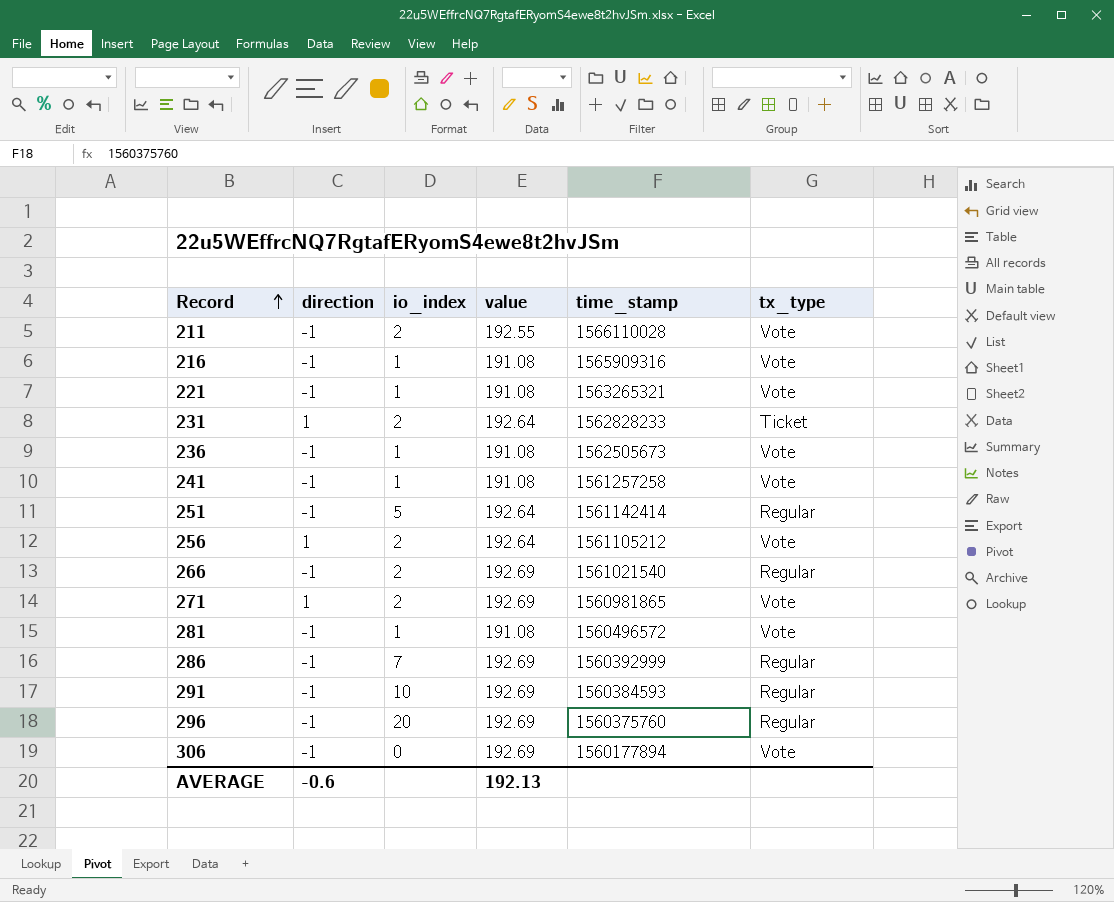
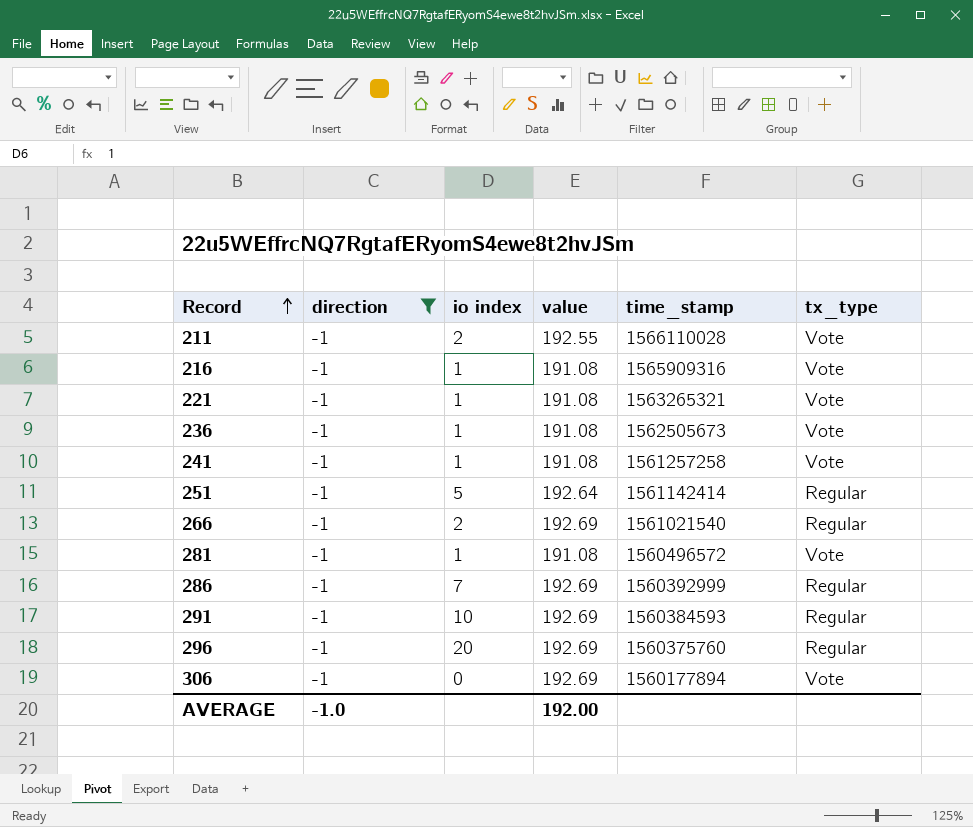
filter: none -> direction = -1
column name: io_index -> io index
AVERAGE | direction: -0.6 -> -1.0
AVERAGE | value: 192.13 -> 192.00

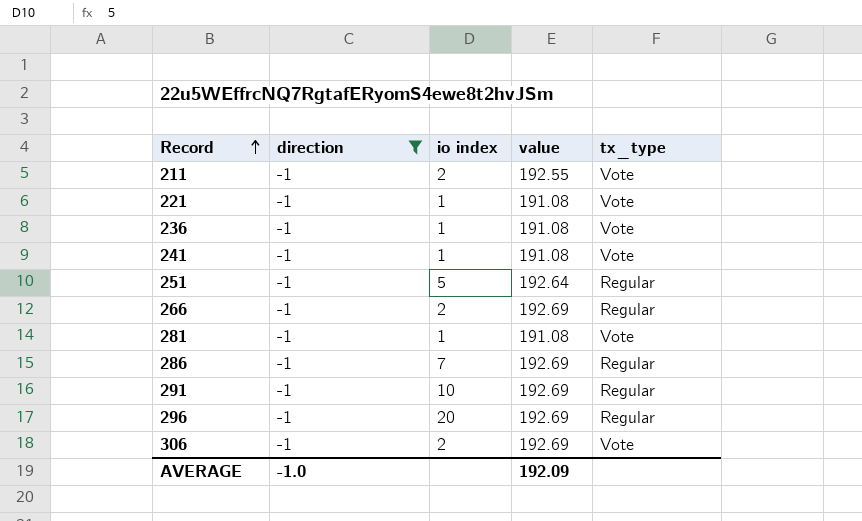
column time_stamp | position: 5 -> none
row 216: -1 | 1 | 191.08 | 1565909316 | Vote -> none
306 | io index: 0 -> 2
AVERAGE | value: 192.00 -> 192.09

